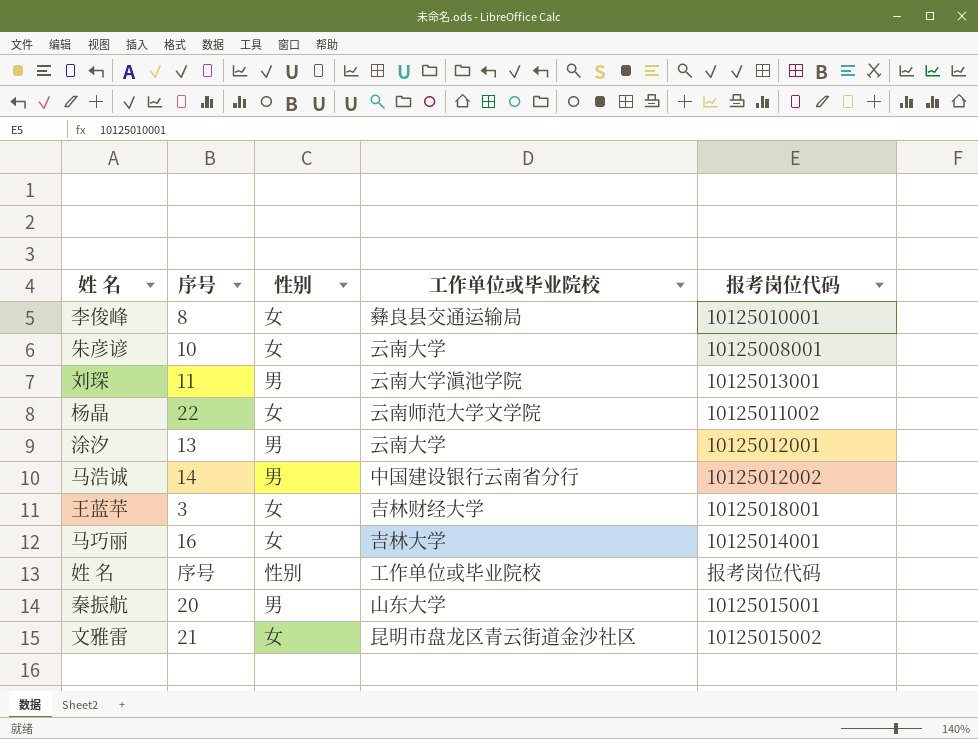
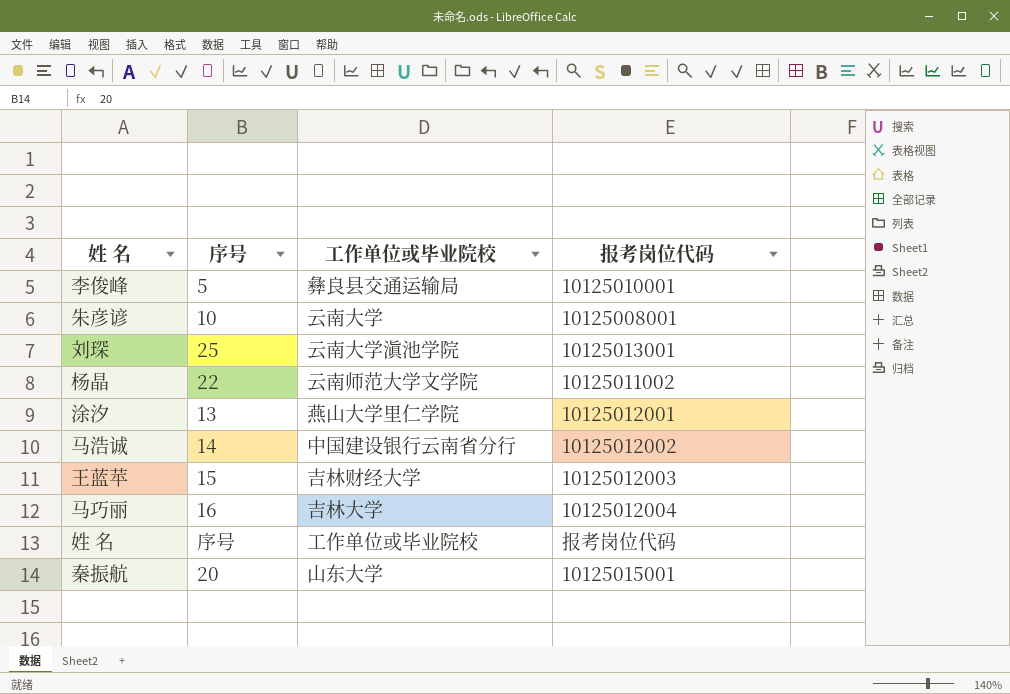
column 性别 | position: 3 -> none
row 文雅雷: 21 | 女 | 昆明市盘龙区青云街道金沙社区 | 10125015002 -> none
李俊峰 | 序号: 8 -> 5
刘琛 | 序号: 11 -> 25
涂汐 | 工作单位或毕业院校: 云南大学 -> 燕山大学里仁学院
王蓝苹 | 序号: 3 -> 15
王蓝苹 | 报考岗位代码: 10125018001 -> 10125012003
马巧丽 | 报考岗位代码: 10125014001 -> 10125012004

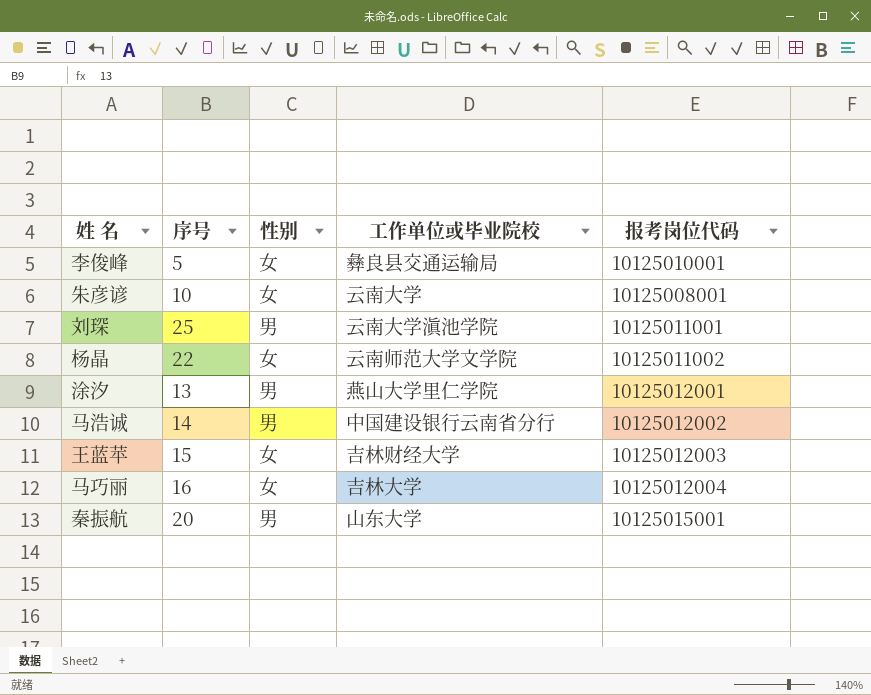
column 性别 | position: none -> 3
row 姓 名: 序号 | 工作单位或毕业院校 | 报考岗位代码 -> none
刘琛 | 报考岗位代码: 10125013001 -> 10125011001

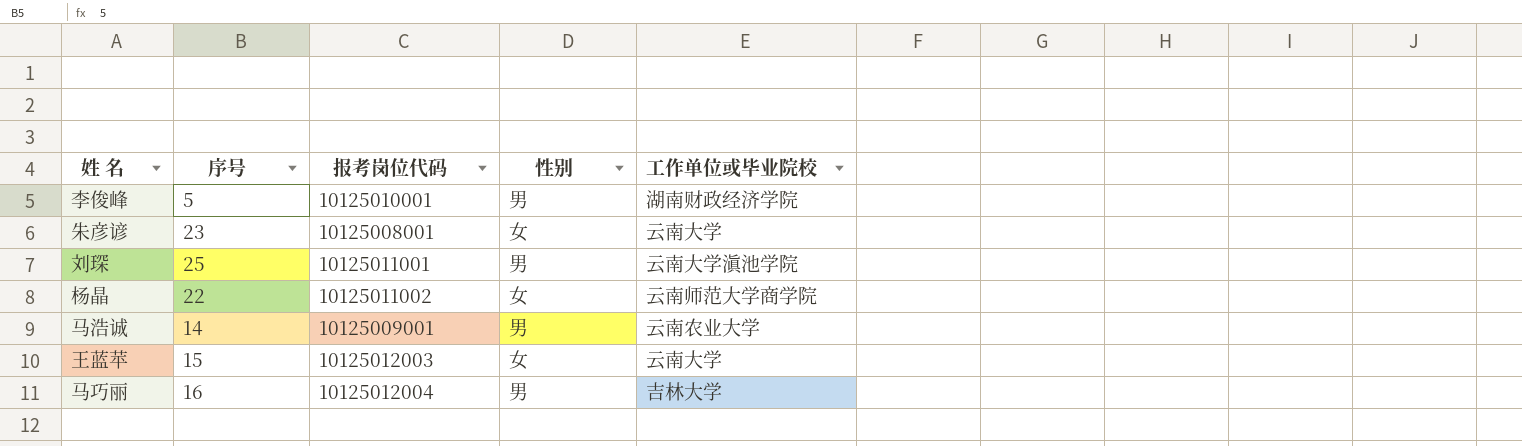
column 报考岗位代码 | position: 5 -> 3
row 涂汐: 13 | 男 | 燕山大学里仁学院 | 10125012001 -> none
row 秦振航: 20 | 男 | 山东大学 | 10125015001 -> none
李俊峰 | 性别: 女 -> 男
李俊峰 | 工作单位或毕业院校: 彝良县交通运输局 -> 湖南财政经济学院
朱彦谚 | 序号: 10 -> 23
杨晶 | 工作单位或毕业院校: 云南师范大学文学院 -> 云南师范大学商学院
马浩诚 | 报考岗位代码: 10125012002 -> 10125009001
马浩诚 | 工作单位或毕业院校: 中国建设银行云南省分行 -> 云南农业大学
王蓝苹 | 工作单位或毕业院校: 吉林财经大学 -> 云南大学
马巧丽 | 性别: 女 -> 男

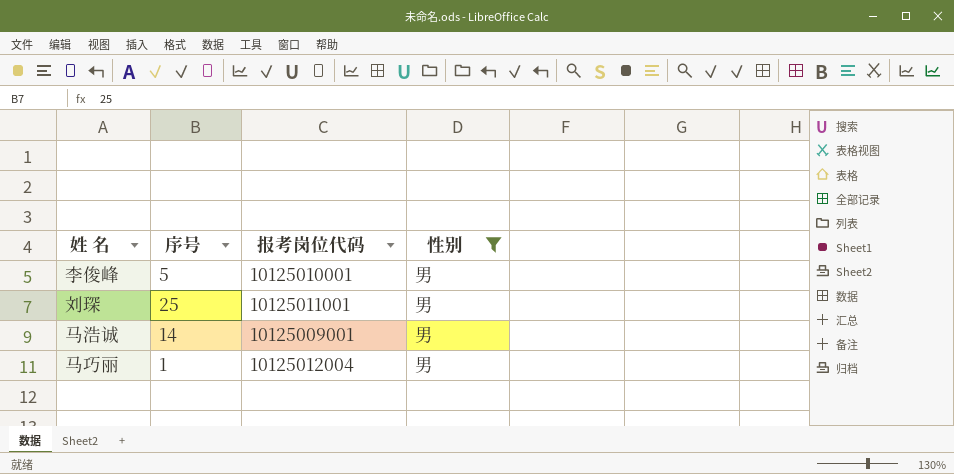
filter: none -> 性别 = 男
column 工作单位或毕业院校 | position: 5 -> none
马巧丽 | 序号: 16 -> 1

